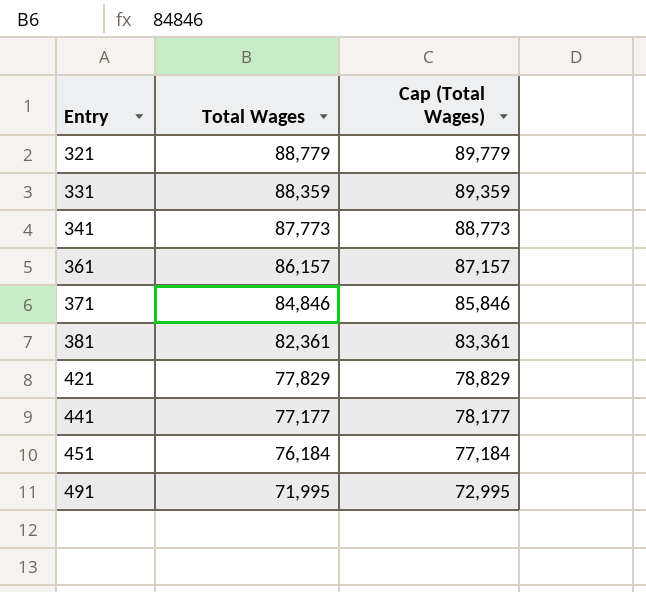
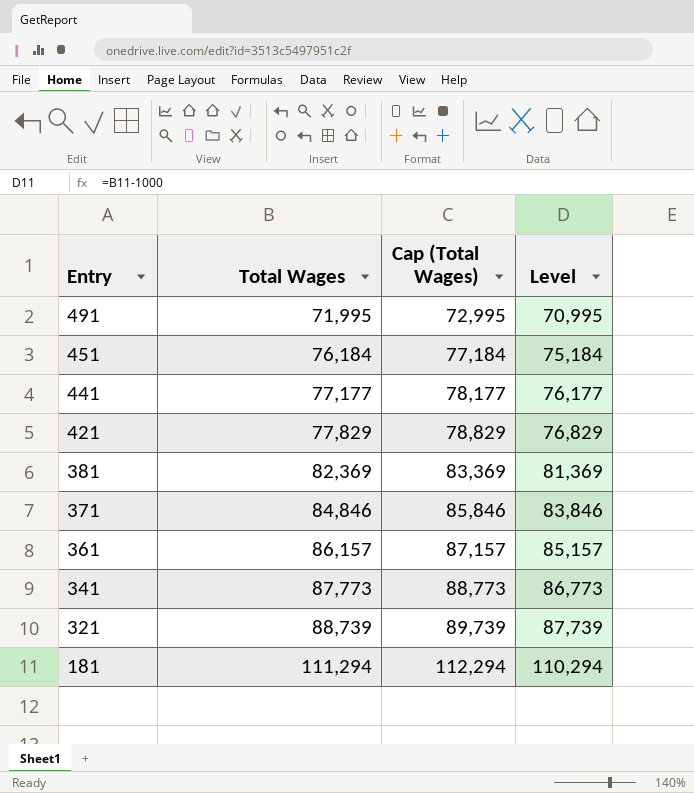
row order: Entry ascending -> Entry descending
column Level | formula: none -> [Total Wages] - 1000
row 331: 88,359 | 89,359 -> none
381 | Total Wages: 82,361 -> 82,369
381 | Cap (Total Wages): 83,361 -> 83,369
321 | Total Wages: 88,779 -> 88,739
321 | Cap (Total Wages): 89,779 -> 89,739
row 181: none -> 111,294 | 112,294 | 110,294

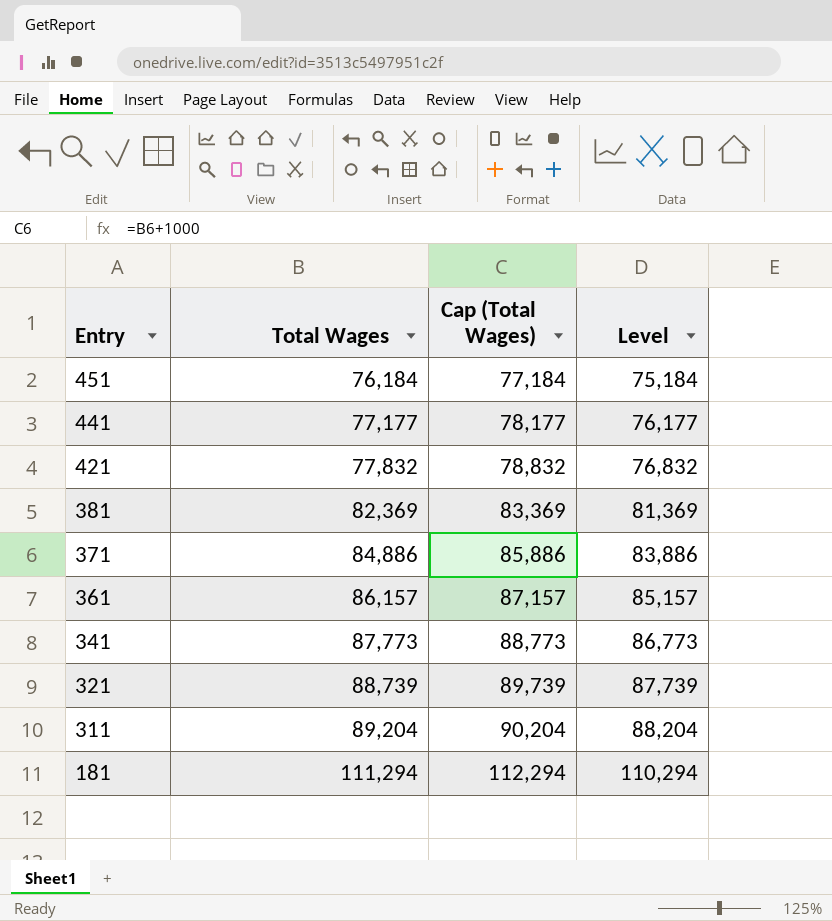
row 491: 71,995 | 72,995 | 70,995 -> none
421 | Total Wages: 77,829 -> 77,832
421 | Cap (Total Wages): 78,829 -> 78,832
421 | Level: 76,829 -> 76,832
371 | Total Wages: 84,846 -> 84,886
371 | Cap (Total Wages): 85,846 -> 85,886
371 | Level: 83,846 -> 83,886
row 311: none -> 89,204 | 90,204 | 88,204

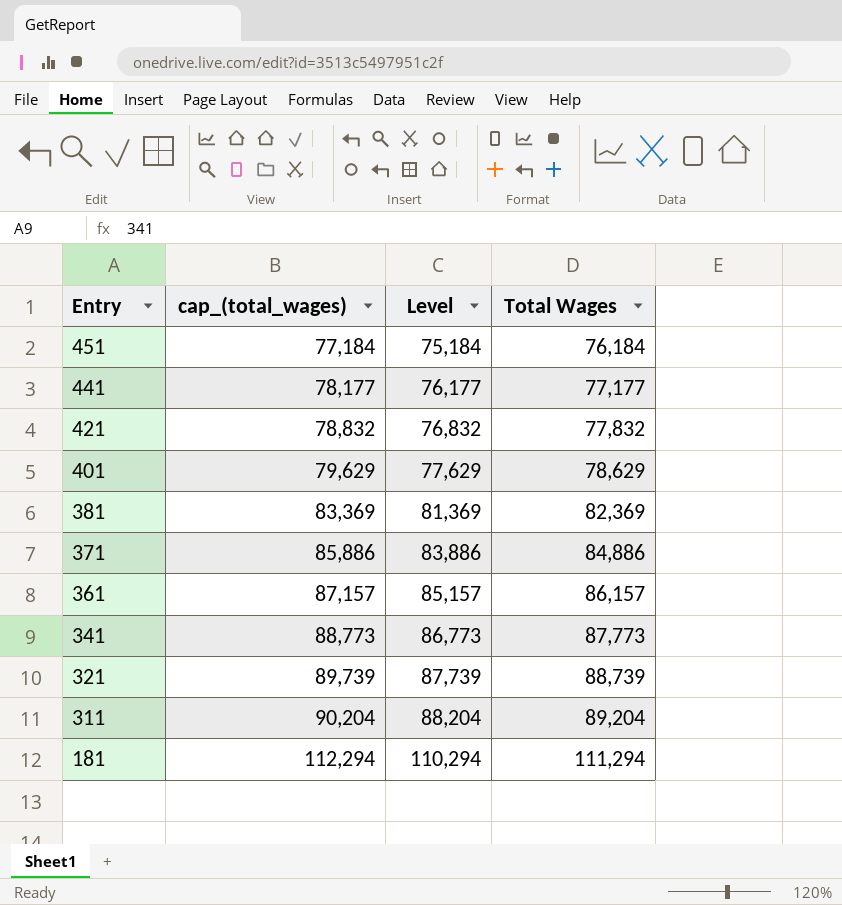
column name: Cap (Total Wages) -> cap_(total_wages)
column Total Wages | position: 2 -> 4
row 401: none -> 79,629 | 77,629 | 78,629

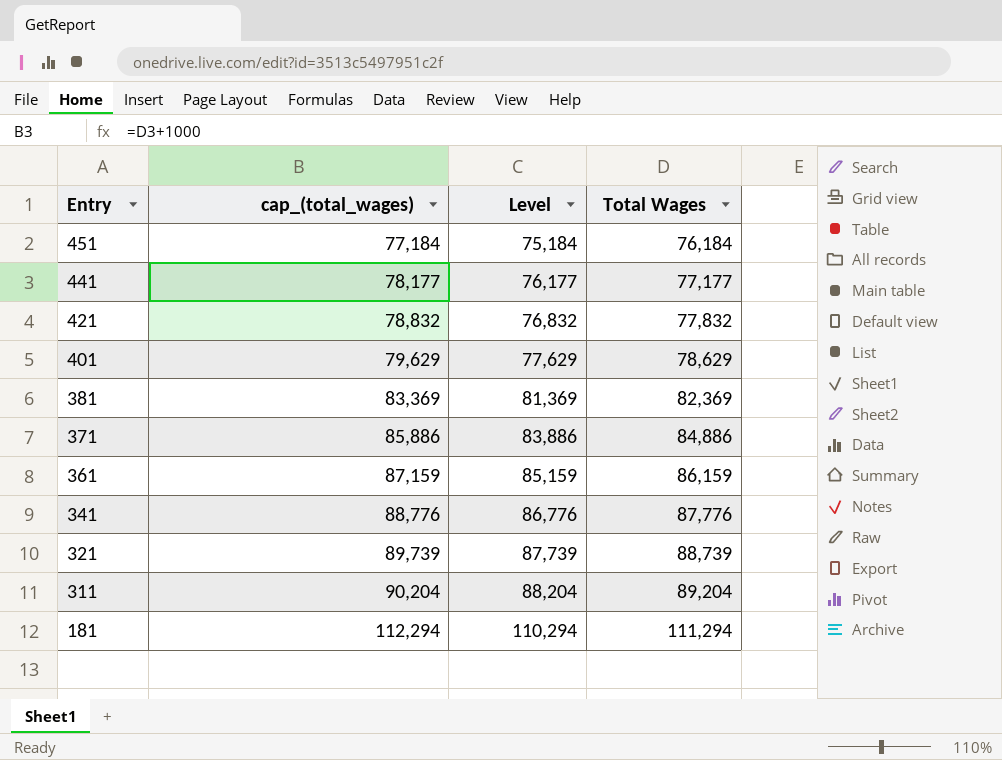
361 | cap_(total_wages): 87,157 -> 87,159
361 | Level: 85,157 -> 85,159
361 | Total Wages: 86,157 -> 86,159
341 | cap_(total_wages): 88,773 -> 88,776
341 | Level: 86,773 -> 86,776
341 | Total Wages: 87,773 -> 87,776

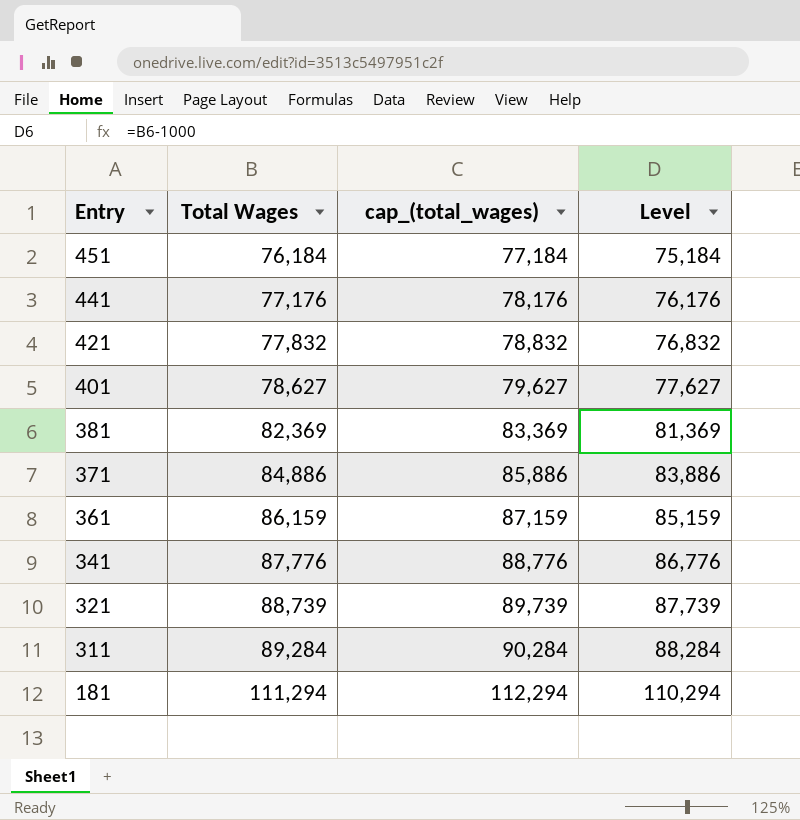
column Total Wages | position: 4 -> 2
441 | Total Wages: 77,177 -> 77,176
441 | cap_(total_wages): 78,177 -> 78,176
441 | Level: 76,177 -> 76,176
401 | Total Wages: 78,629 -> 78,627
401 | cap_(total_wages): 79,629 -> 79,627
401 | Level: 77,629 -> 77,627
311 | Total Wages: 89,204 -> 89,284
311 | cap_(total_wages): 90,204 -> 90,284
311 | Level: 88,204 -> 88,284

